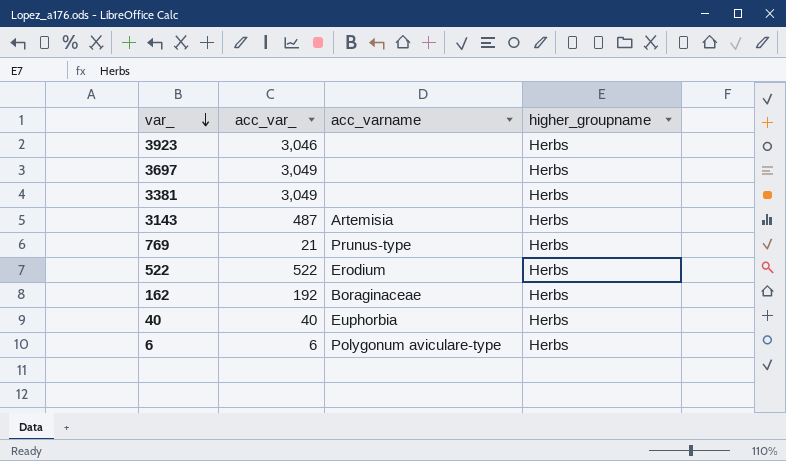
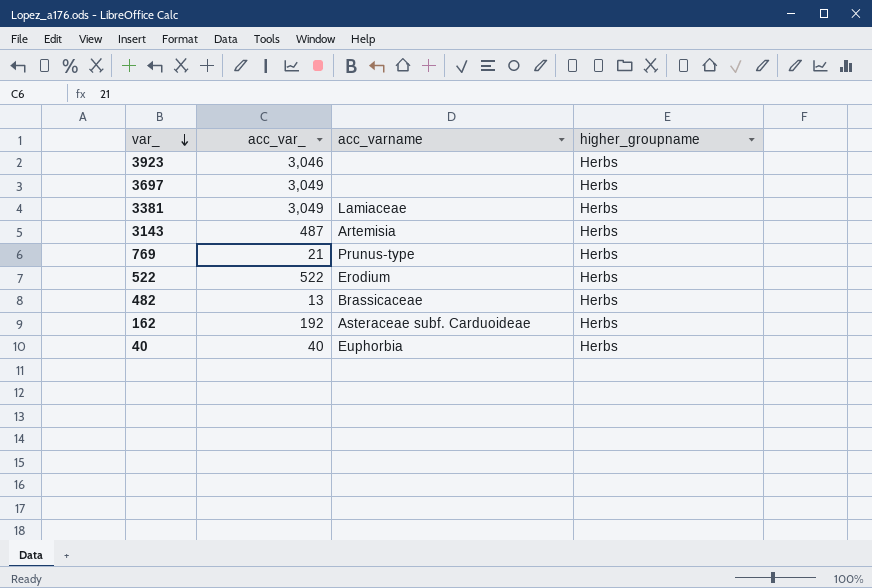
row 6: 6 | Polygonum aviculare-type | Herbs -> none
3381 | acc_varname: none -> Lamiaceae
row 482: none -> 13 | Brassicaceae | Herbs
162 | acc_varname: Boraginaceae -> Asteraceae subf. Carduoideae

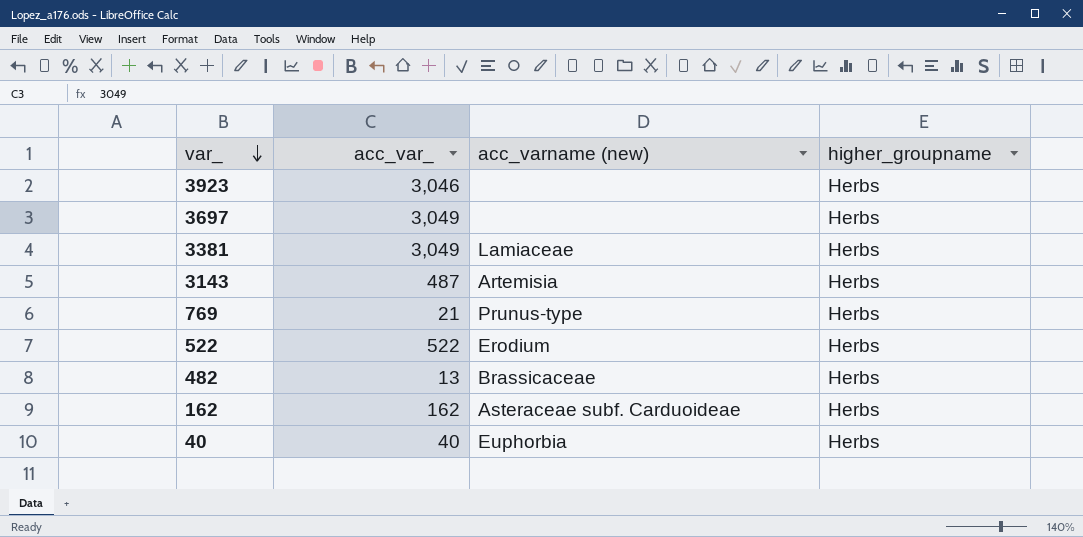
column name: acc_varname -> acc_varname (new)
162 | acc_var_: 192 -> 162

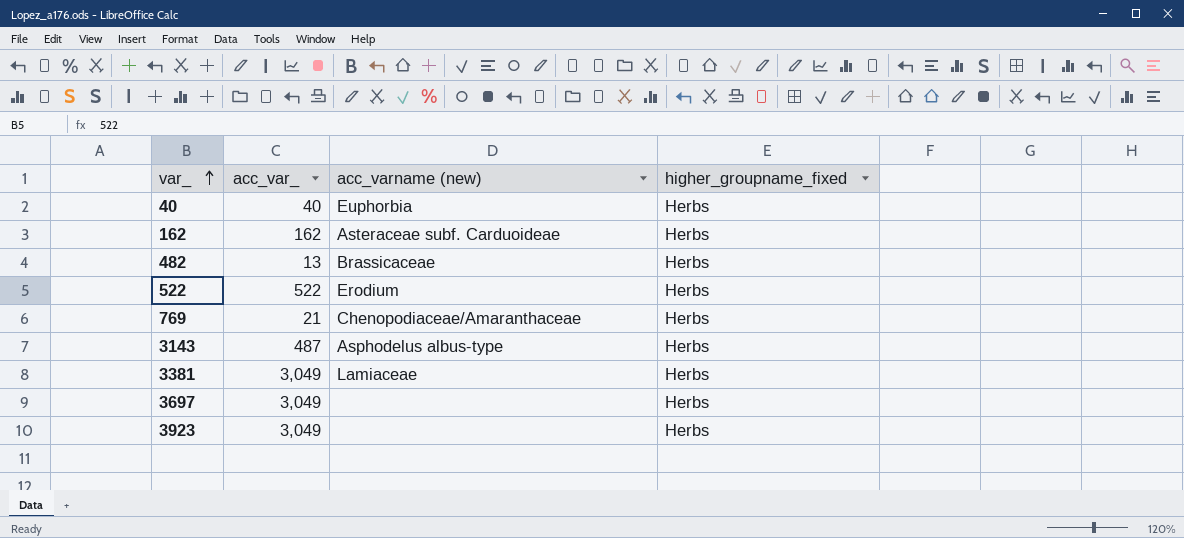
row order: var_ descending -> var_ ascending
column name: higher_groupname -> higher_groupname_fixed
769 | acc_varname (new): Prunus-type -> Chenopodiaceae/Amaranthaceae
3143 | acc_varname (new): Artemisia -> Asphodelus albus-type
3923 | acc_var_: 3,046 -> 3,049

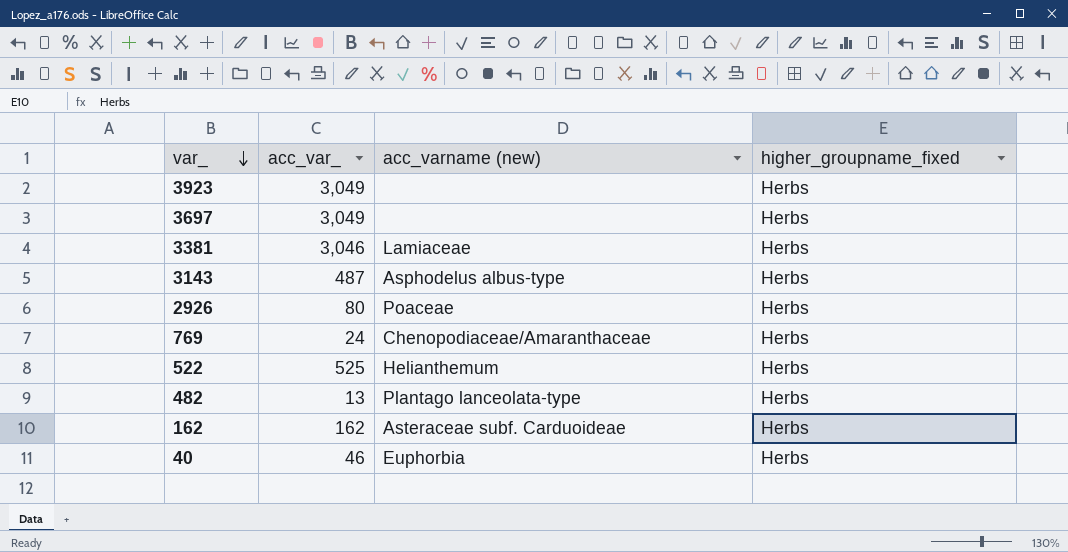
row order: var_ ascending -> var_ descending
3381 | acc_var_: 3,049 -> 3,046
row 2926: none -> 80 | Poaceae | Herbs
769 | acc_var_: 21 -> 24
522 | acc_var_: 522 -> 525
522 | acc_varname (new): Erodium -> Helianthemum
482 | acc_varname (new): Brassicaceae -> Plantago lanceolata-type
40 | acc_var_: 40 -> 46

